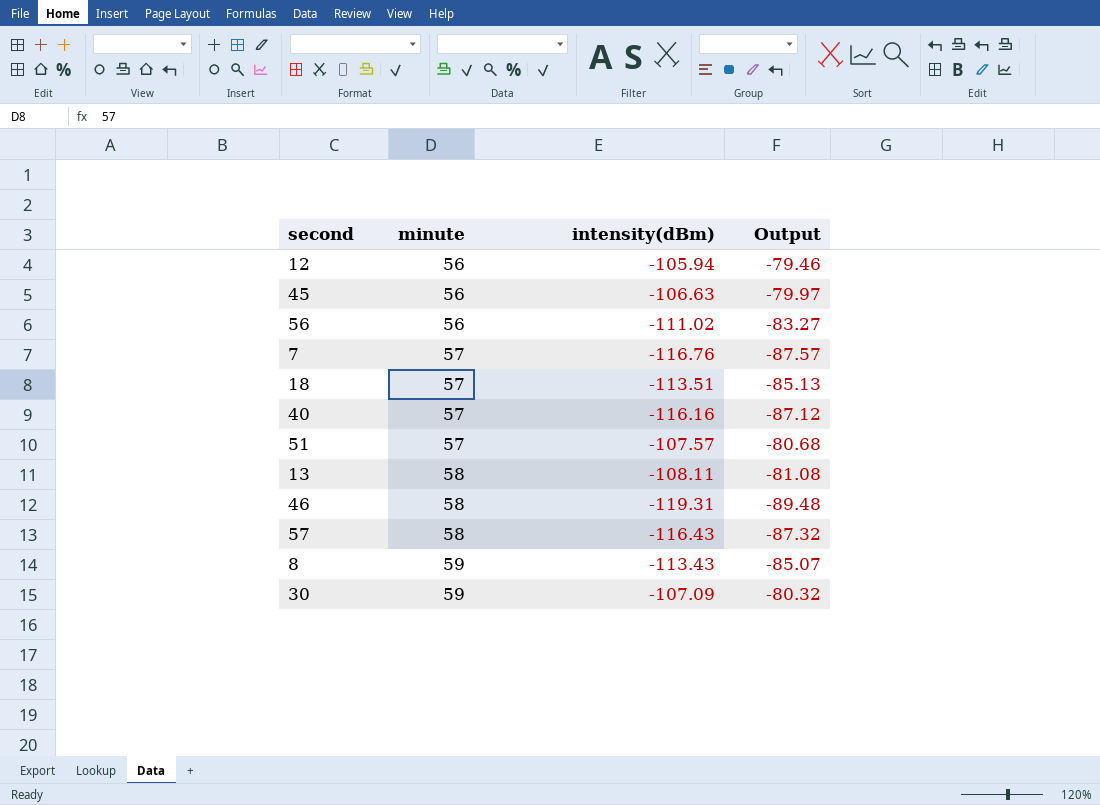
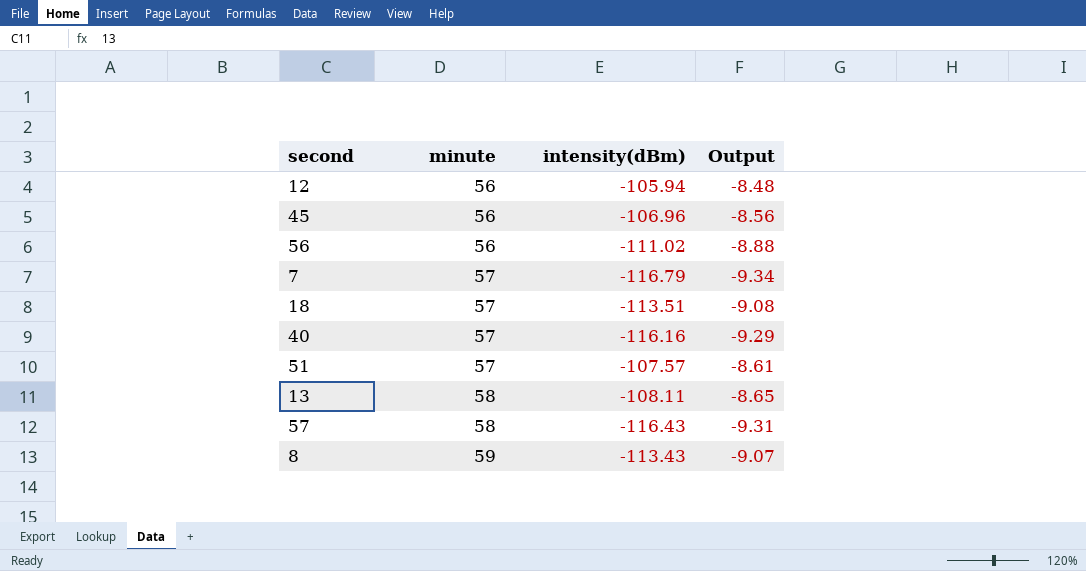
column Output | formula: [intensity(dBm)] * 0.75 -> [intensity(dBm)] * 0.08
row 46: 58 | -119.31 | -89.48 -> none
row 30: 59 | -107.09 | -80.32 -> none
45 | intensity(dBm): -106.63 -> -106.96
7 | intensity(dBm): -116.76 -> -116.79

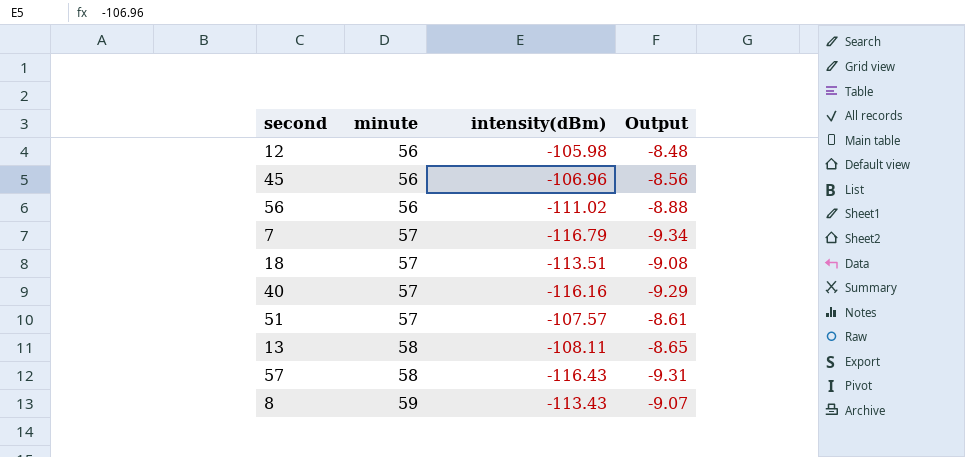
12 | intensity(dBm): -105.94 -> -105.98

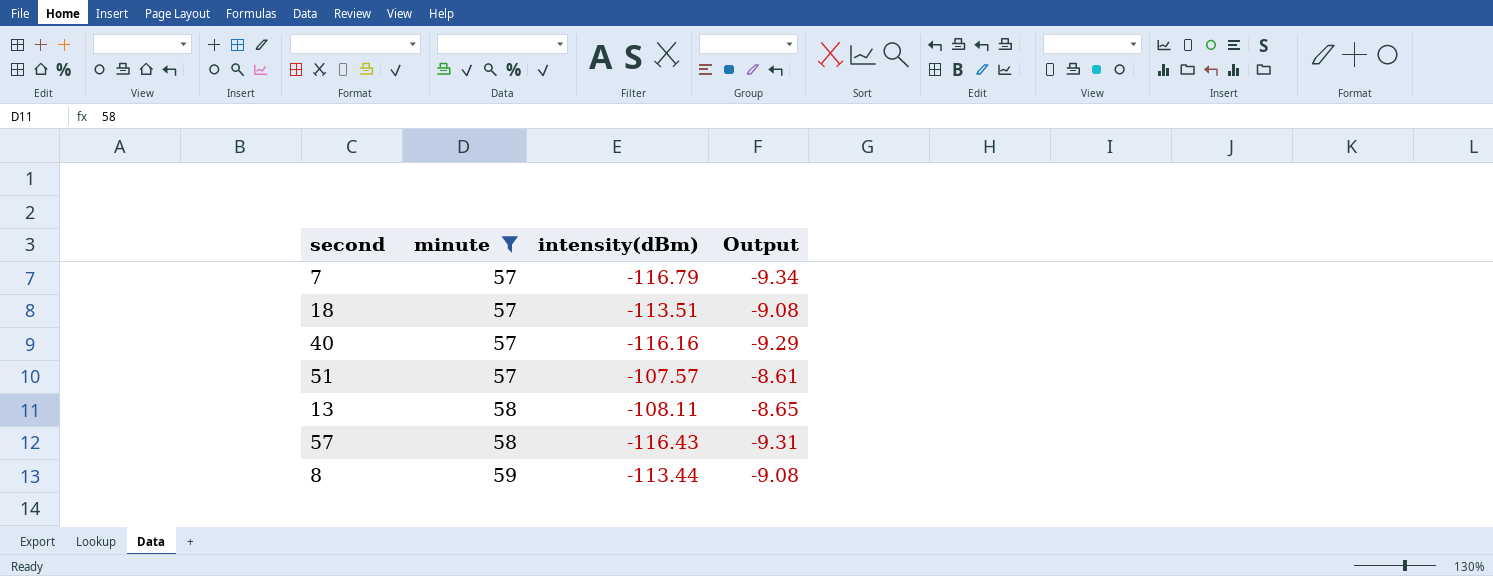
filter: none -> minute != 56
8 | intensity(dBm): -113.43 -> -113.44
8 | Output: -9.07 -> -9.08

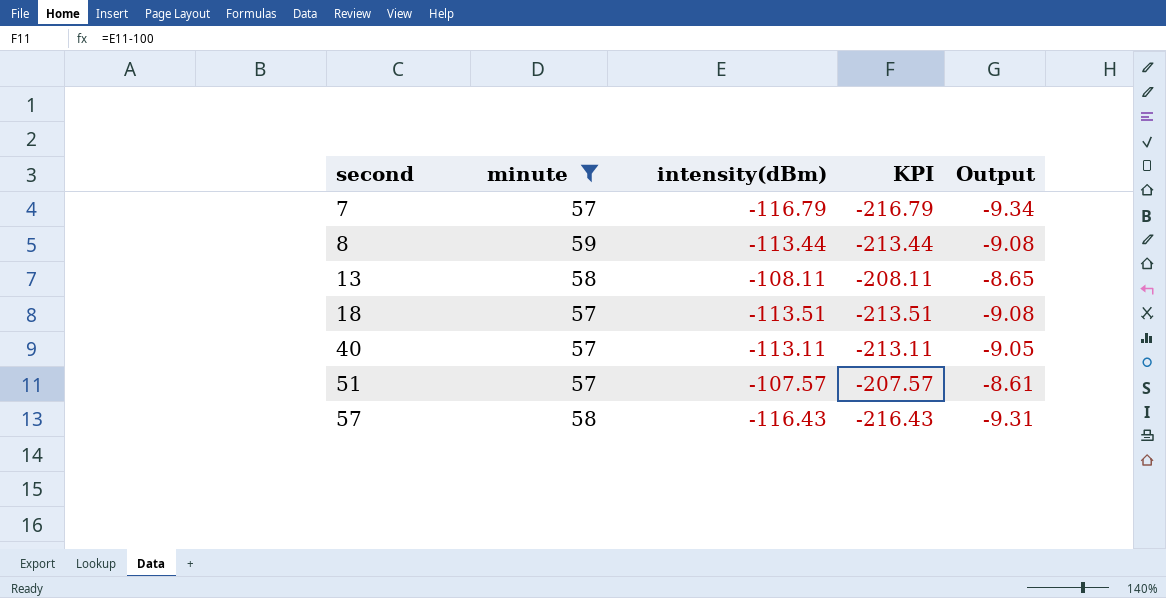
row order: minute ascending -> second ascending
column KPI | formula: none -> [intensity(dBm)] - 100
40 | intensity(dBm): -116.16 -> -113.11
40 | Output: -9.29 -> -9.05

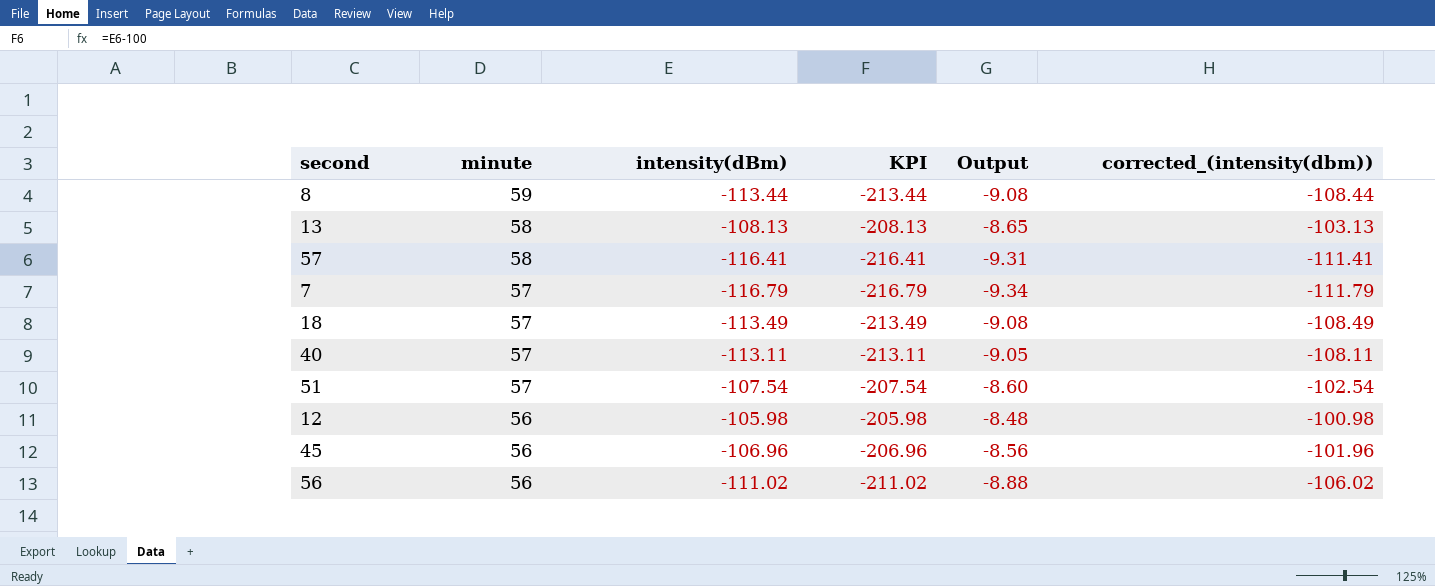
filter: minute != 56 -> none
row order: second ascending -> minute descending
column corrected_(intensity(dbm)) | formula: none -> [intensity(dBm)] + 5
13 | intensity(dBm): -108.11 -> -108.13
13 | KPI: -208.11 -> -208.13
57 | intensity(dBm): -116.43 -> -116.41
57 | KPI: -216.43 -> -216.41
18 | intensity(dBm): -113.51 -> -113.49
18 | KPI: -213.51 -> -213.49
51 | intensity(dBm): -107.57 -> -107.54
51 | KPI: -207.57 -> -207.54
51 | Output: -8.61 -> -8.60

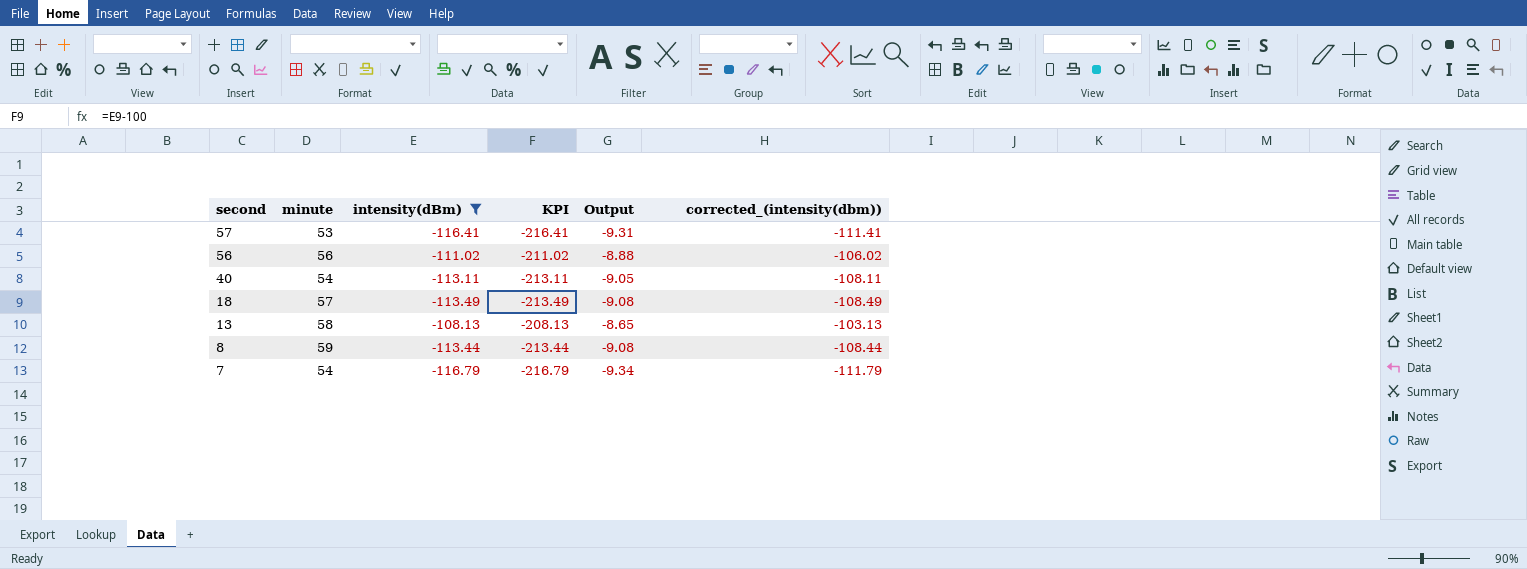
filter: none -> intensity(dBm) <= -108.13
row order: minute descending -> second descending
57 | minute: 58 -> 53
40 | minute: 57 -> 54
7 | minute: 57 -> 54

